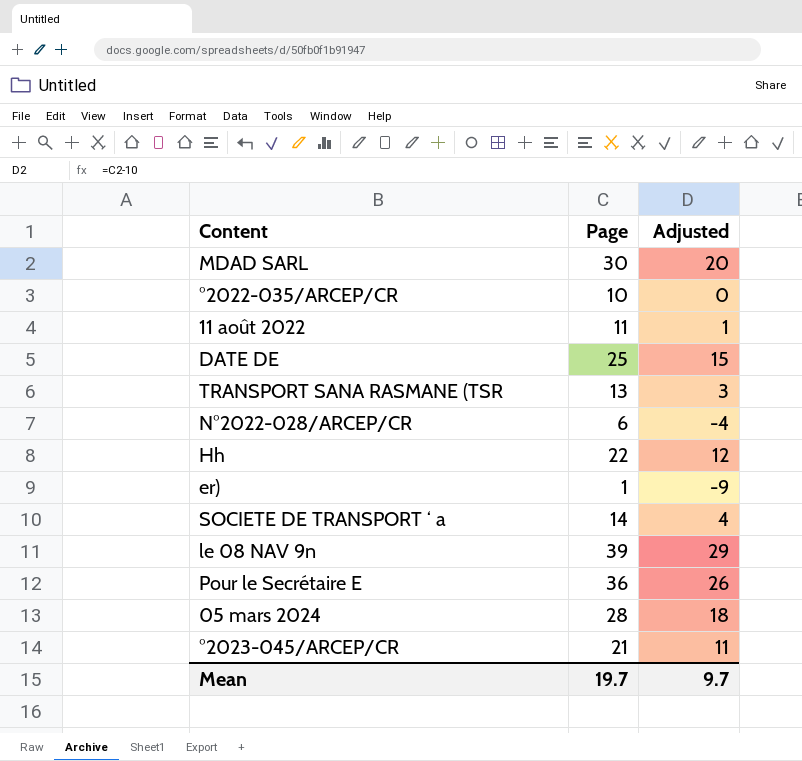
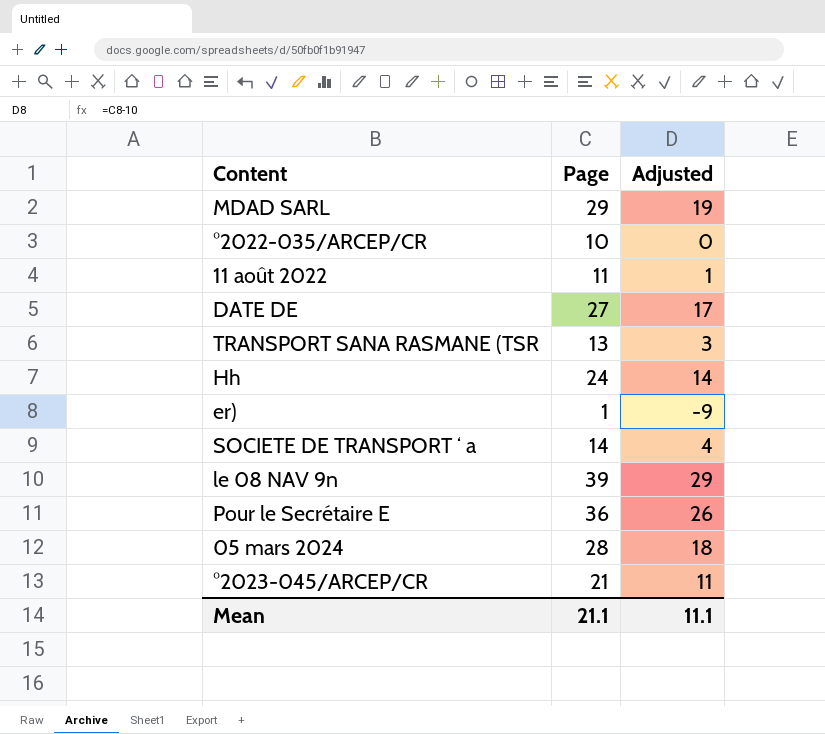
row N°2022-028/ARCEP/CR: 6 | -4 -> none
MDAD SARL | Page: 30 -> 29
MDAD SARL | Adjusted: 20 -> 19
DATE DE | Page: 25 -> 27
DATE DE | Adjusted: 15 -> 17
Hh | Page: 22 -> 24
Hh | Adjusted: 12 -> 14
Mean | Page: 19.7 -> 21.1
Mean | Adjusted: 9.7 -> 11.1

